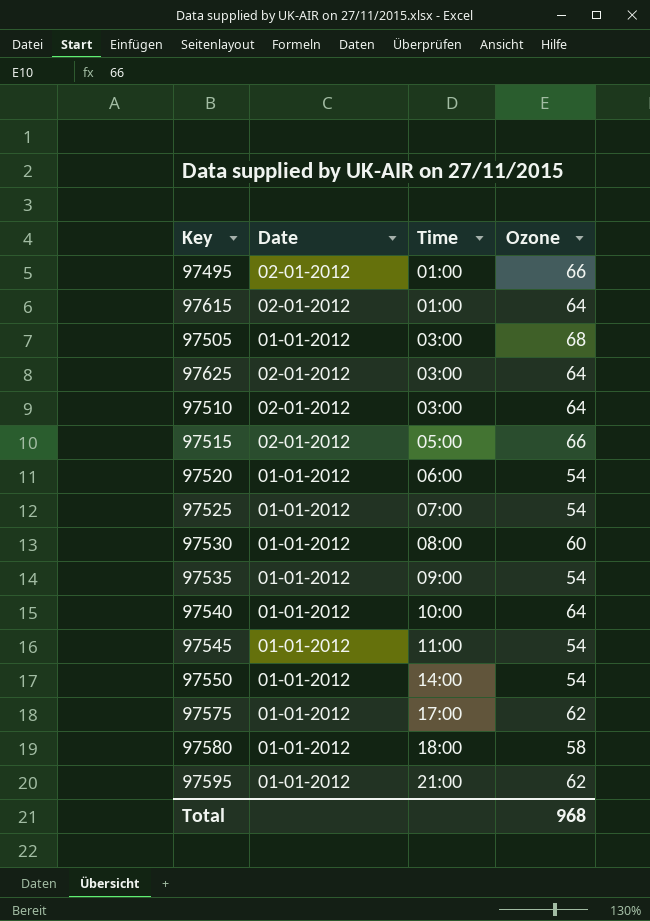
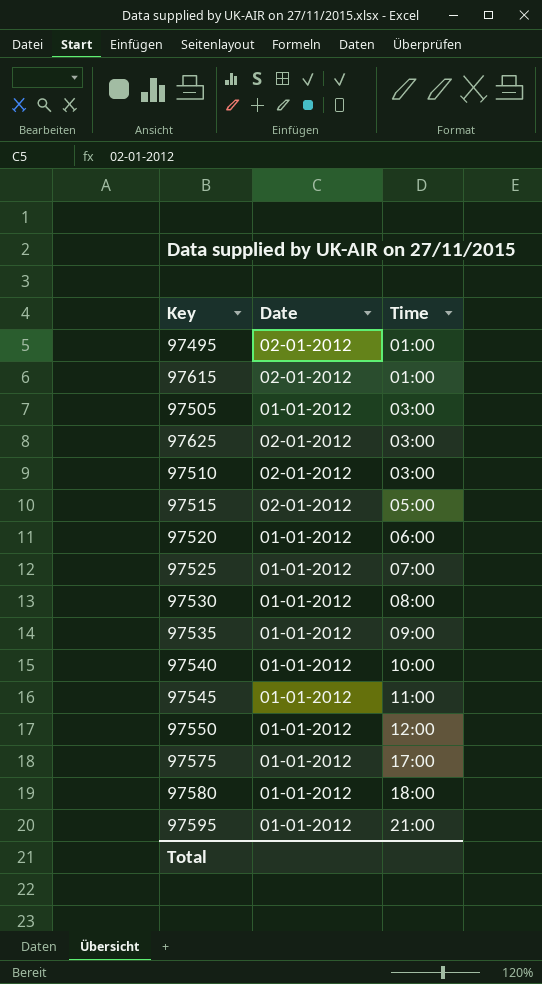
column Ozone | position: 4 -> none
97550 | Time: 14:00 -> 12:00

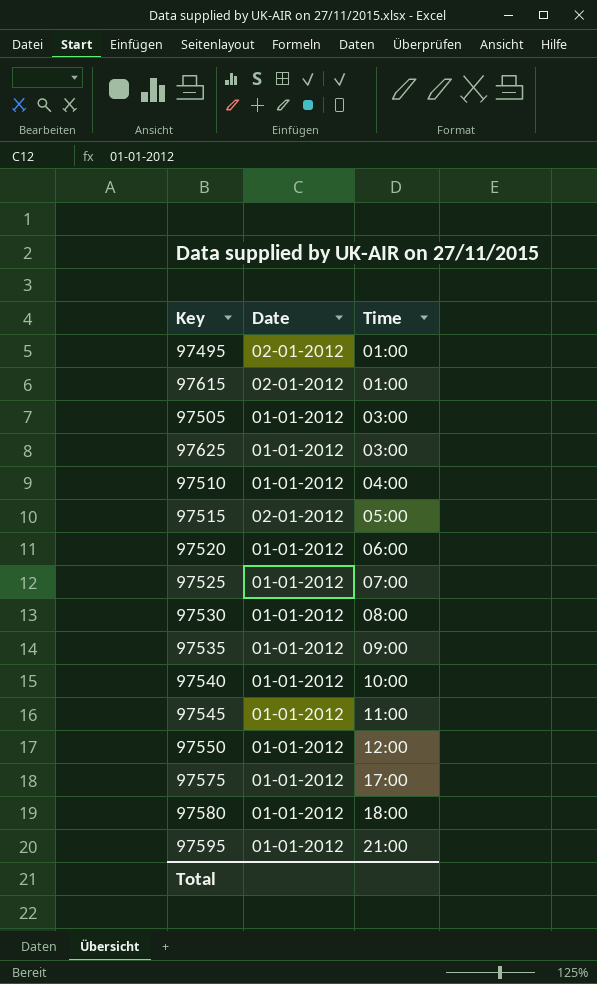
97625 | Date: 02-01-2012 -> 01-01-2012
97510 | Date: 02-01-2012 -> 01-01-2012
97510 | Time: 03:00 -> 04:00

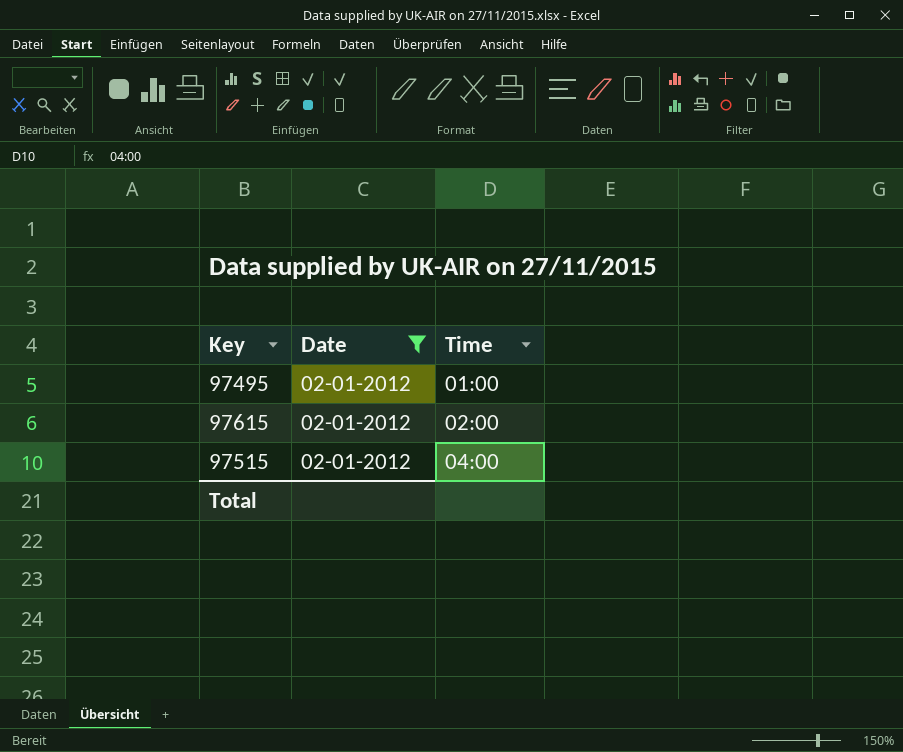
filter: none -> Date = 02-01-2012
97615 | Time: 01:00 -> 02:00
97515 | Time: 05:00 -> 04:00

